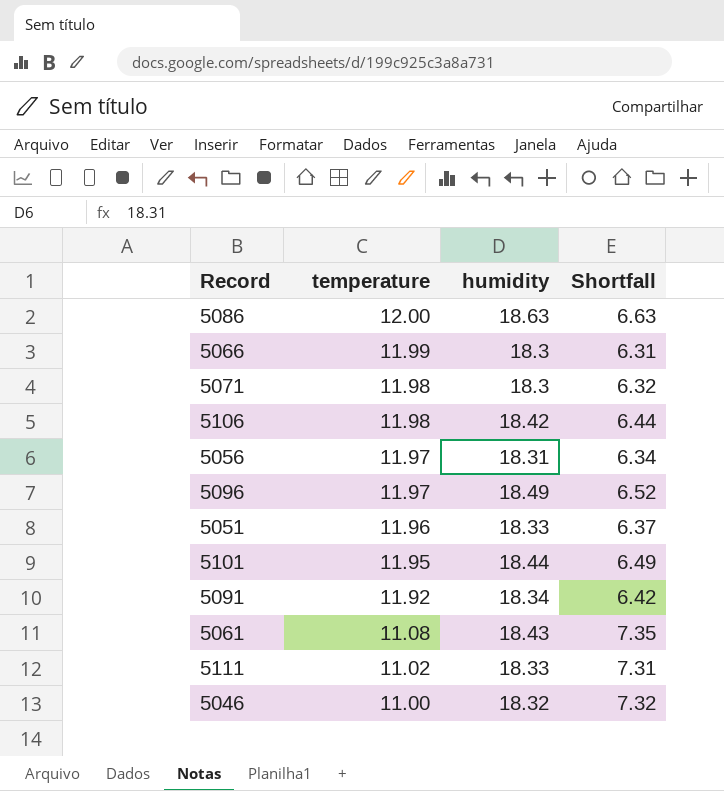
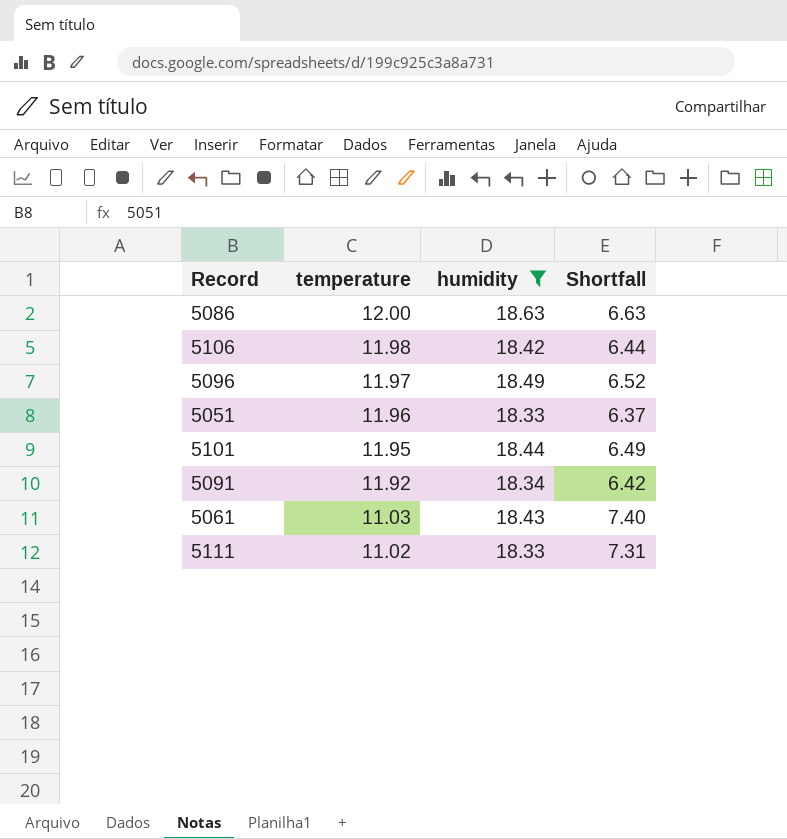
filter: none -> humidity >= 18.33
5061 | temperature: 11.08 -> 11.03
5061 | Shortfall: 7.35 -> 7.40

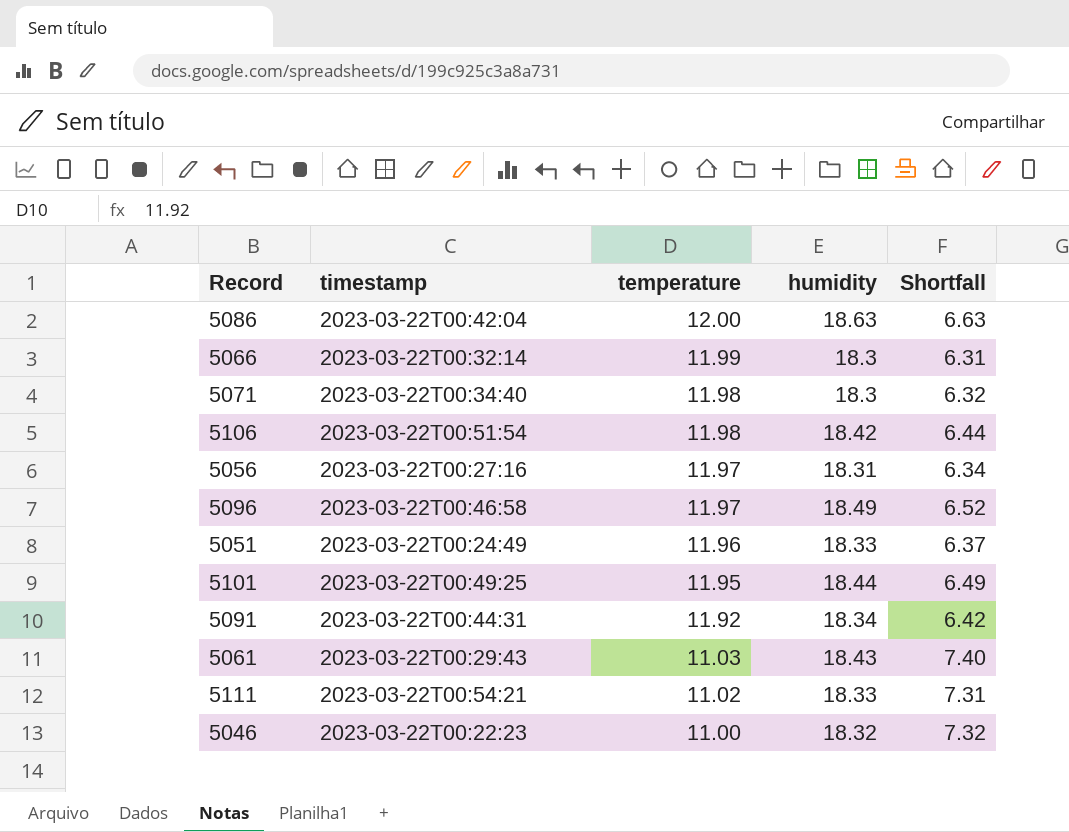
filter: humidity >= 18.33 -> none
column timestamp | position: none -> 2

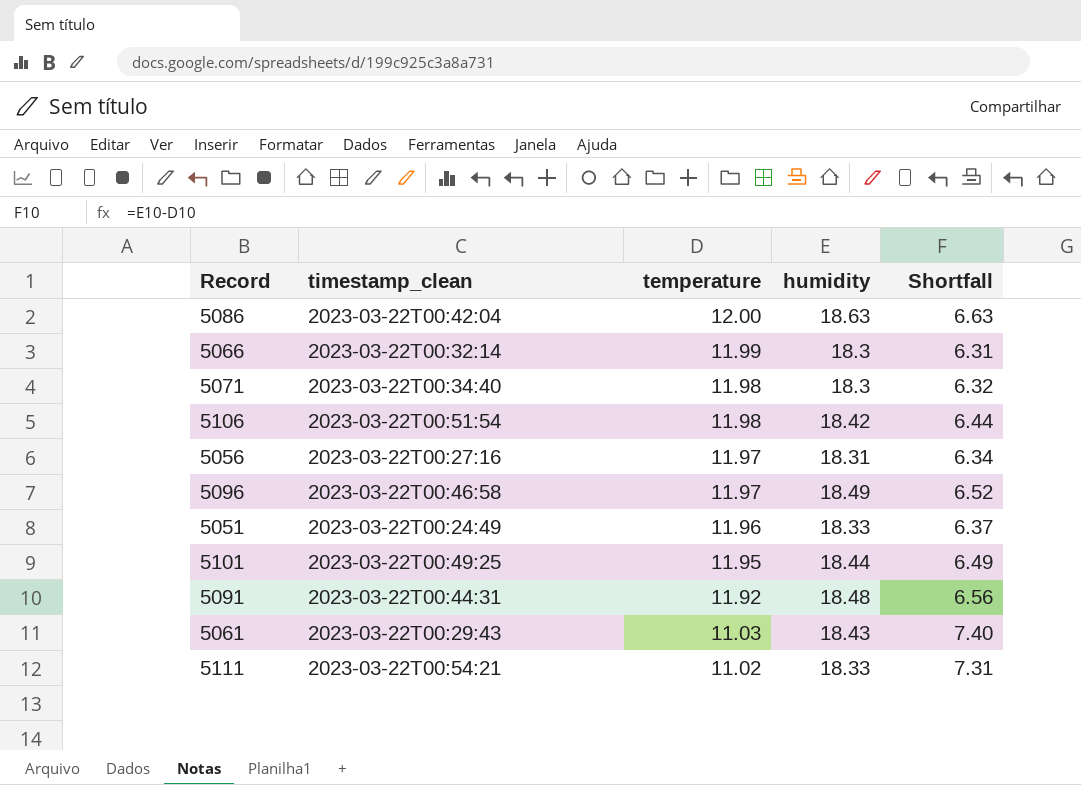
column name: timestamp -> timestamp_clean
row 5046: 2023-03-22T00:22:23 | 11.00 | 18.32 | 7.32 -> none
5091 | humidity: 18.34 -> 18.48
5091 | Shortfall: 6.42 -> 6.56

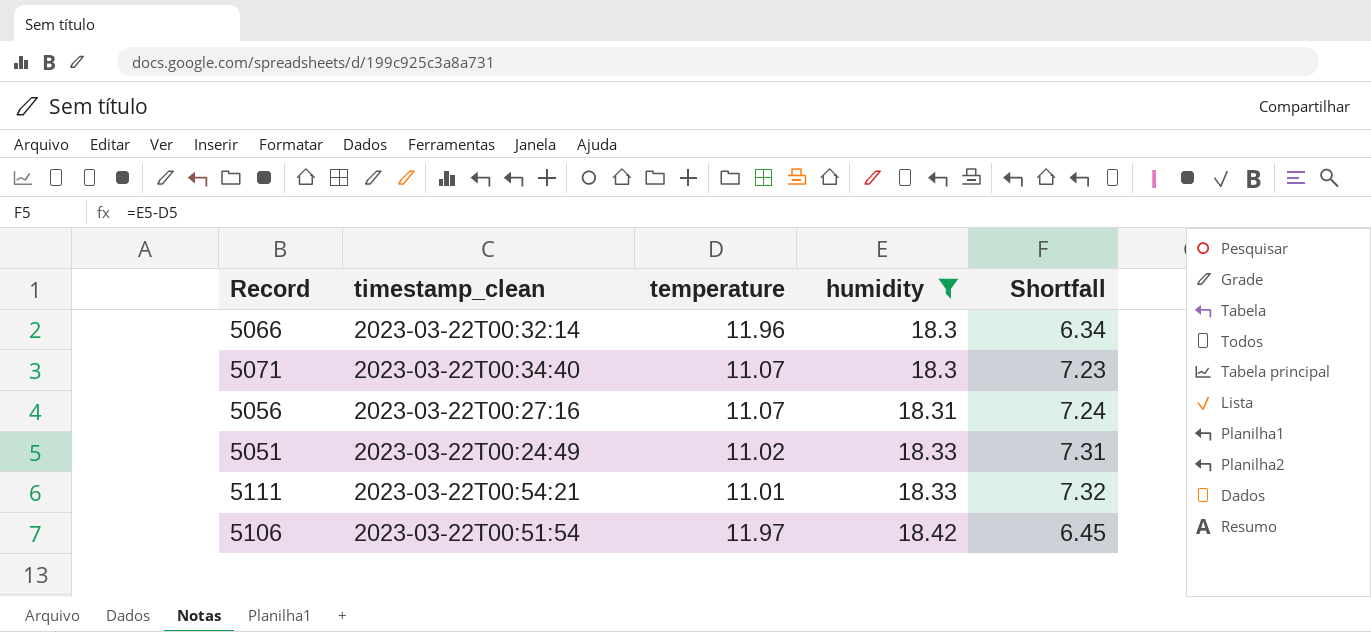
filter: none -> humidity <= 18.42
row order: temperature descending -> humidity ascending
5066 | temperature: 11.99 -> 11.96
5066 | Shortfall: 6.31 -> 6.34
5071 | temperature: 11.98 -> 11.07
5071 | Shortfall: 6.32 -> 7.23
5056 | temperature: 11.97 -> 11.07
5056 | Shortfall: 6.34 -> 7.24
5051 | temperature: 11.96 -> 11.02
5051 | Shortfall: 6.37 -> 7.31
5111 | temperature: 11.02 -> 11.01
5111 | Shortfall: 7.31 -> 7.32
5106 | temperature: 11.98 -> 11.97
5106 | Shortfall: 6.44 -> 6.45

